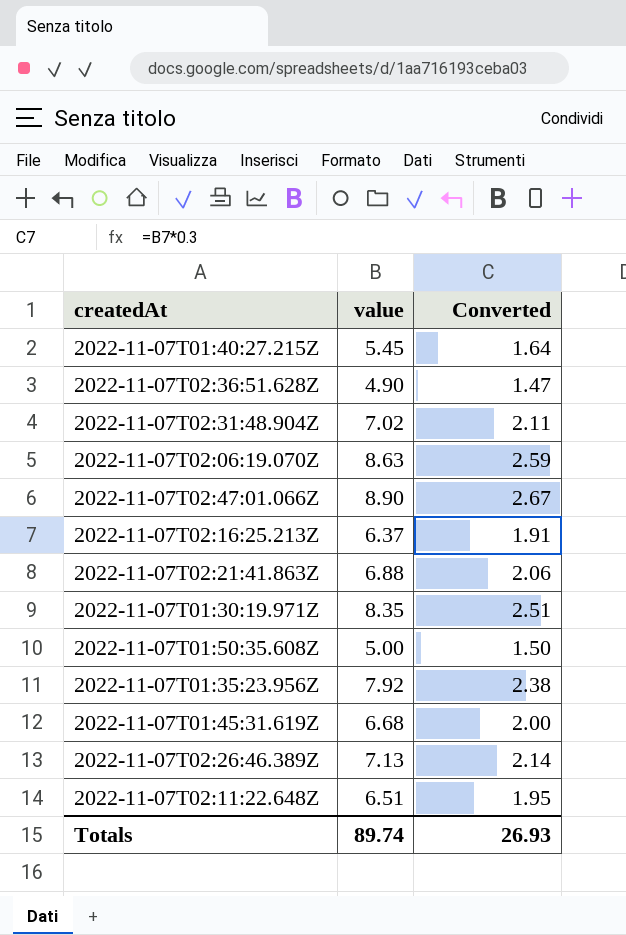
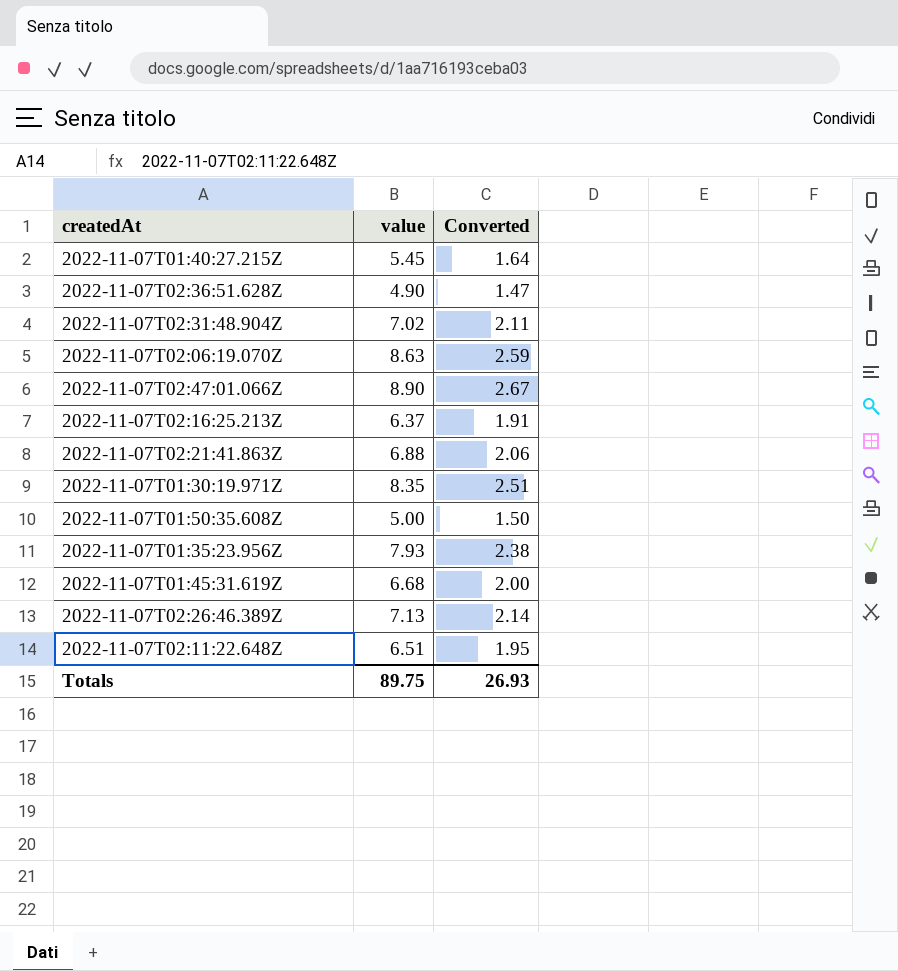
2022-11-07T01:35:23.956Z | value: 7.92 -> 7.93
Totals | value: 89.74 -> 89.75

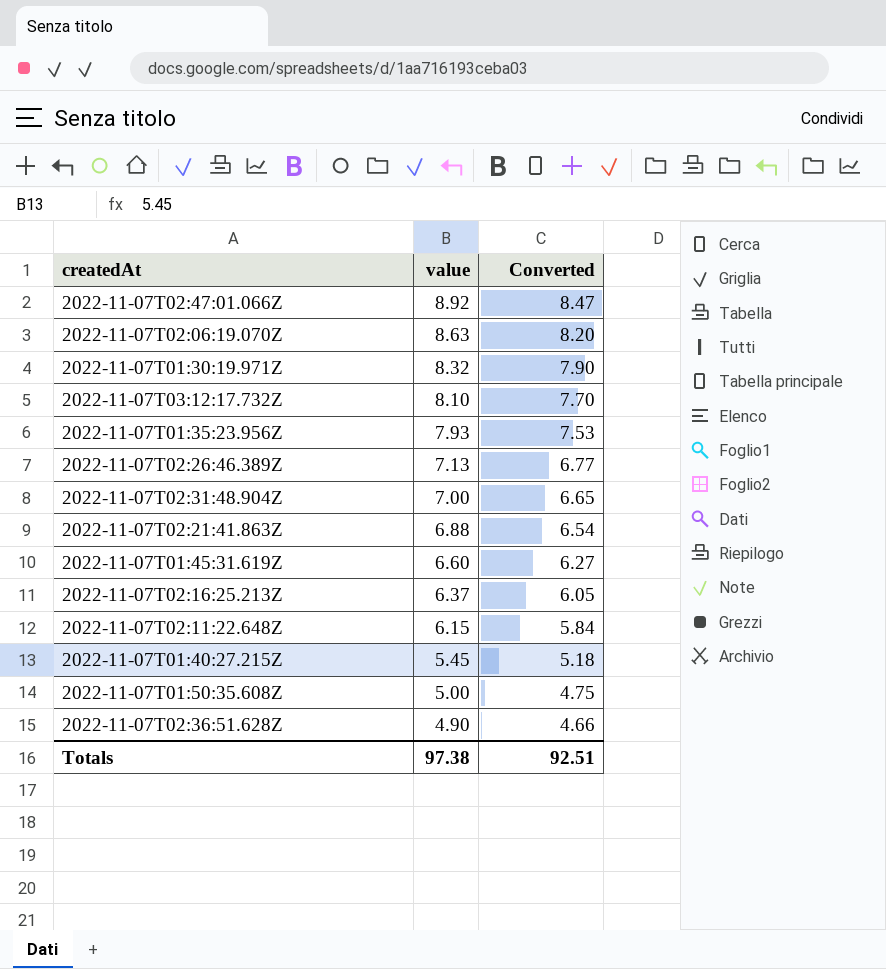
row order: none -> value descending
column Converted | formula: [value] * 0.3 -> [value] * 0.95
2022-11-07T02:47:01.066Z | value: 8.90 -> 8.92
2022-11-07T01:30:19.971Z | value: 8.35 -> 8.32
row 2022-11-07T03:12:17.732Z: none -> 8.10 | 7.70
2022-11-07T02:31:48.904Z | value: 7.02 -> 7.00
2022-11-07T01:45:31.619Z | value: 6.68 -> 6.60
2022-11-07T02:11:22.648Z | value: 6.51 -> 6.15
Totals | value: 89.75 -> 97.38
Totals | Converted: 26.93 -> 92.51

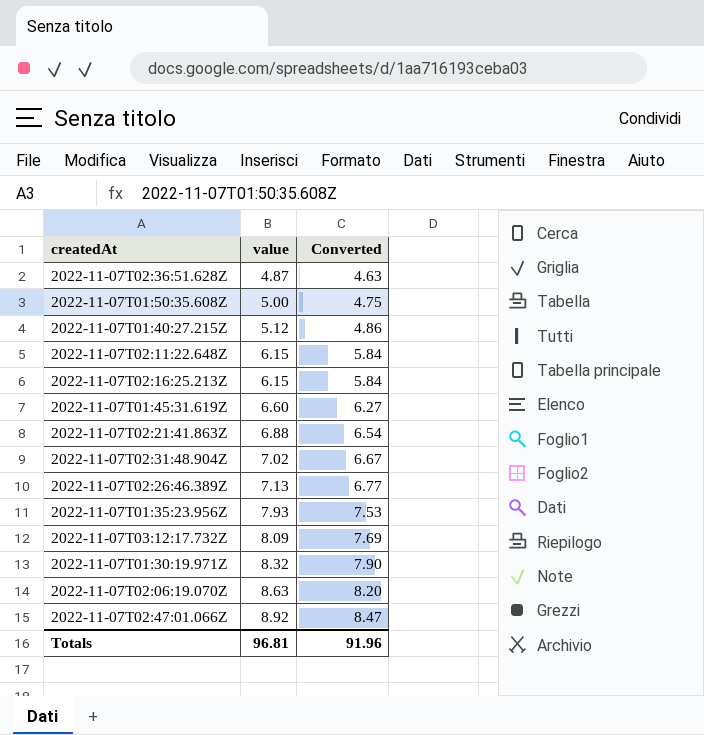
row order: value descending -> value ascending
2022-11-07T02:36:51.628Z | value: 4.90 -> 4.87
2022-11-07T02:36:51.628Z | Converted: 4.66 -> 4.63
2022-11-07T01:40:27.215Z | value: 5.45 -> 5.12
2022-11-07T01:40:27.215Z | Converted: 5.18 -> 4.86
2022-11-07T02:16:25.213Z | value: 6.37 -> 6.15
2022-11-07T02:16:25.213Z | Converted: 6.05 -> 5.84
2022-11-07T02:31:48.904Z | value: 7.00 -> 7.02
2022-11-07T02:31:48.904Z | Converted: 6.65 -> 6.67
2022-11-07T03:12:17.732Z | value: 8.10 -> 8.09
2022-11-07T03:12:17.732Z | Converted: 7.70 -> 7.69
Totals | value: 97.38 -> 96.81
Totals | Converted: 92.51 -> 91.96

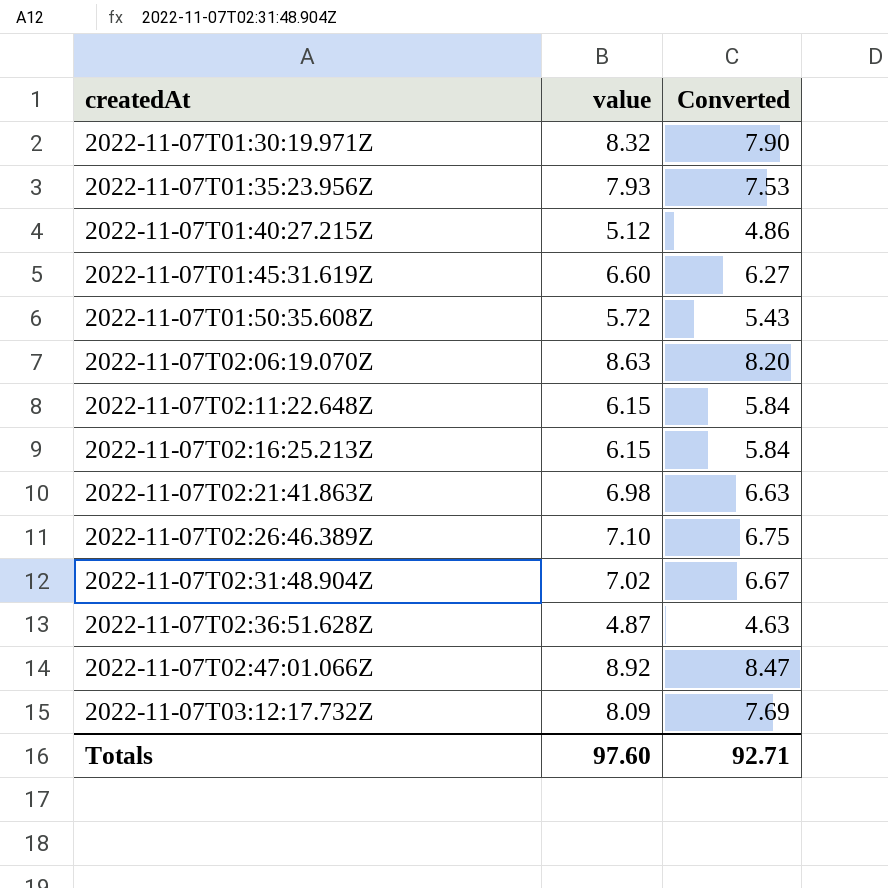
row order: value ascending -> createdAt ascending
2022-11-07T01:50:35.608Z | value: 5.00 -> 5.72
2022-11-07T01:50:35.608Z | Converted: 4.75 -> 5.43
2022-11-07T02:21:41.863Z | value: 6.88 -> 6.98
2022-11-07T02:21:41.863Z | Converted: 6.54 -> 6.63
2022-11-07T02:26:46.389Z | value: 7.13 -> 7.10
2022-11-07T02:26:46.389Z | Converted: 6.77 -> 6.75
Totals | value: 96.81 -> 97.60
Totals | Converted: 91.96 -> 92.71

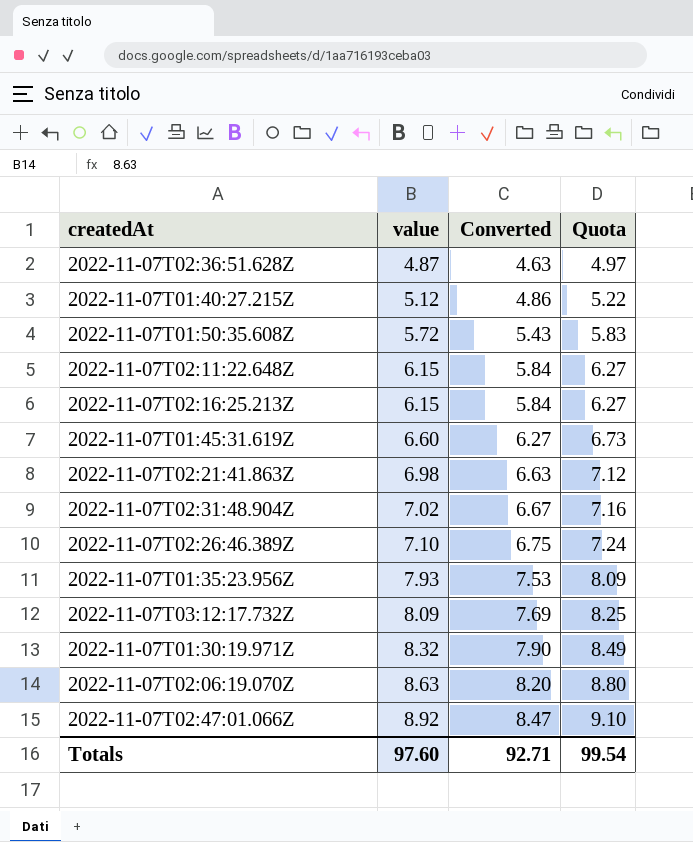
row order: createdAt ascending -> value ascending
column Quota | formula: none -> [value] * 1.02

